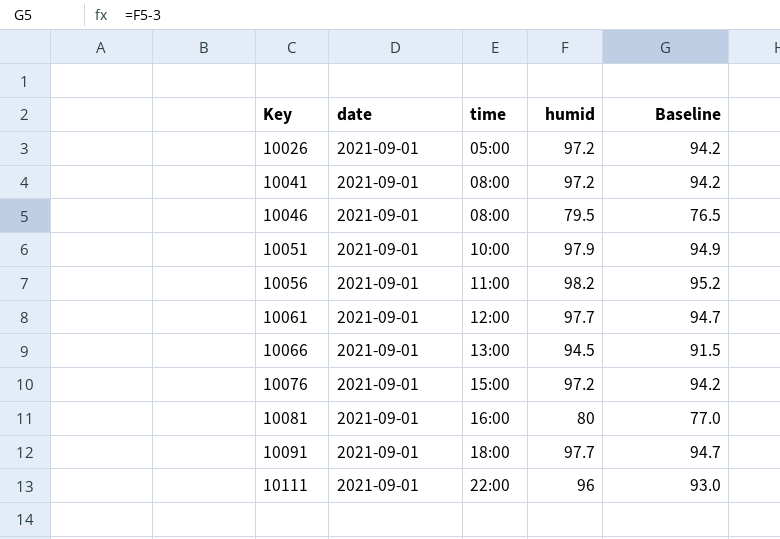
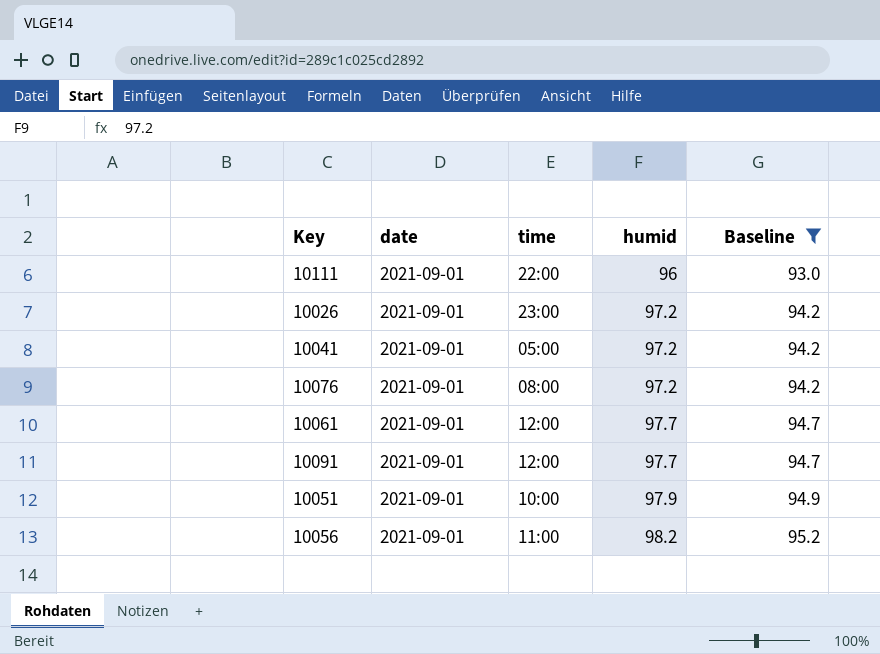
filter: none -> Baseline >= 93.0
row order: Key ascending -> humid ascending
10026 | time: 05:00 -> 23:00
10041 | time: 08:00 -> 05:00
10076 | time: 15:00 -> 08:00
10091 | time: 18:00 -> 12:00

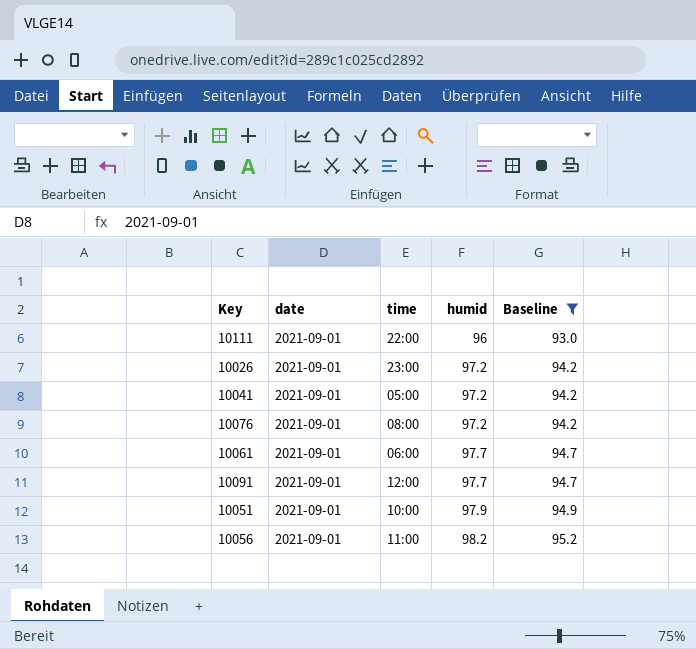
10061 | time: 12:00 -> 06:00

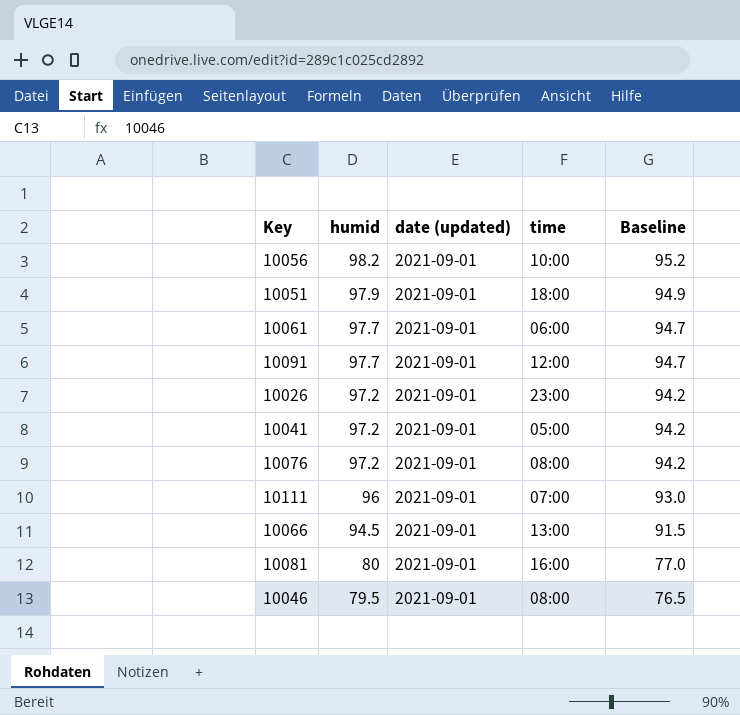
filter: Baseline >= 93.0 -> none
row order: humid ascending -> humid descending
column humid | position: 4 -> 2
column name: date -> date (updated)
10056 | time: 11:00 -> 10:00
10051 | time: 10:00 -> 18:00
10111 | time: 22:00 -> 07:00

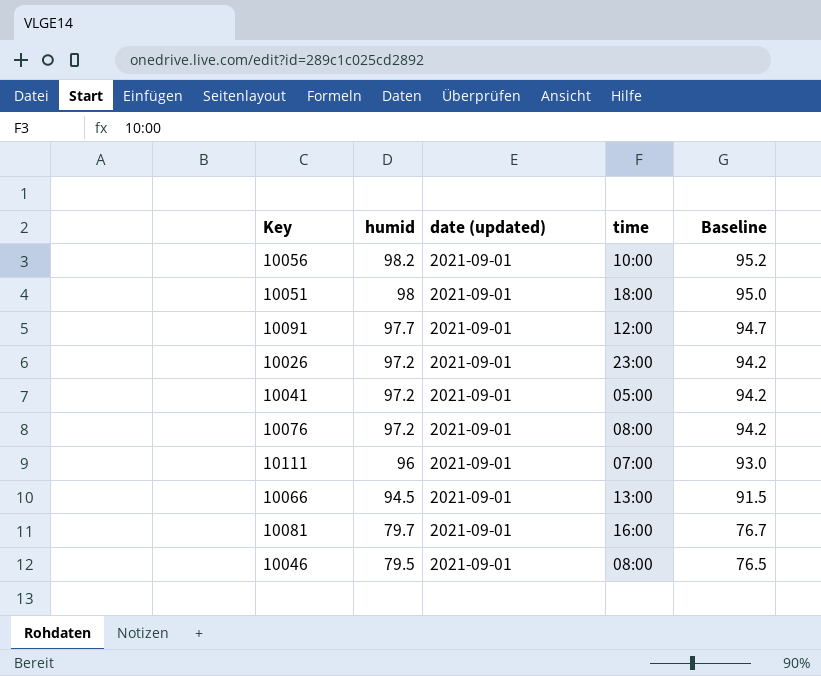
row 10061: 97.7 | 2021-09-01 | 06:00 | 94.7 -> none
10051 | humid: 97.9 -> 98
10051 | Baseline: 94.9 -> 95.0
10081 | humid: 80 -> 79.7
10081 | Baseline: 77.0 -> 76.7

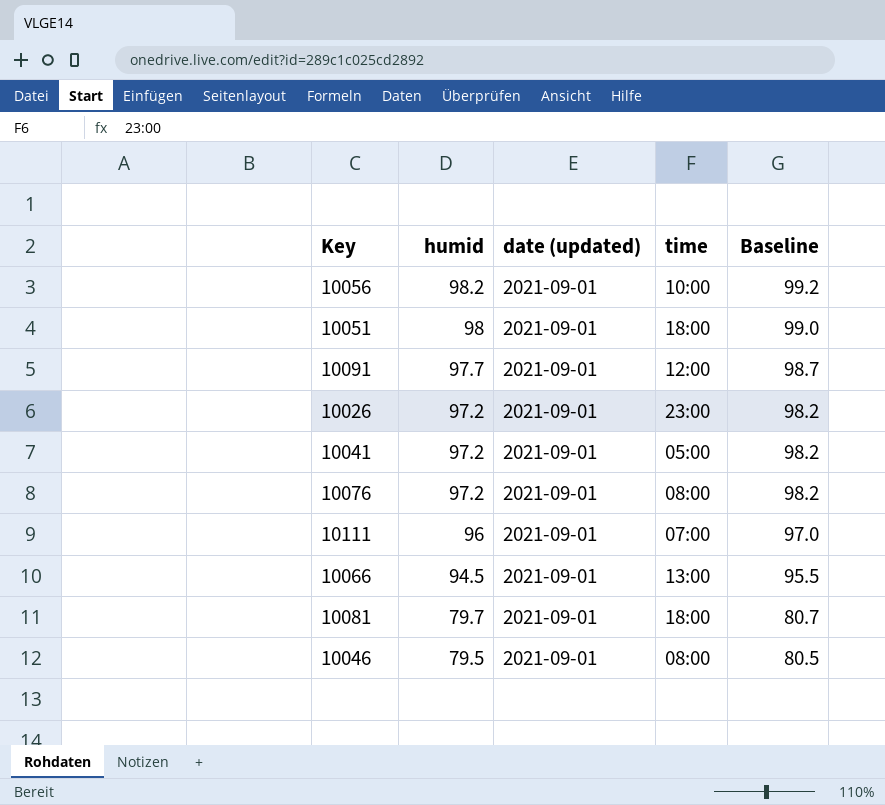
column Baseline | formula: [humid] - 3 -> [humid] + 1
10081 | time: 16:00 -> 18:00

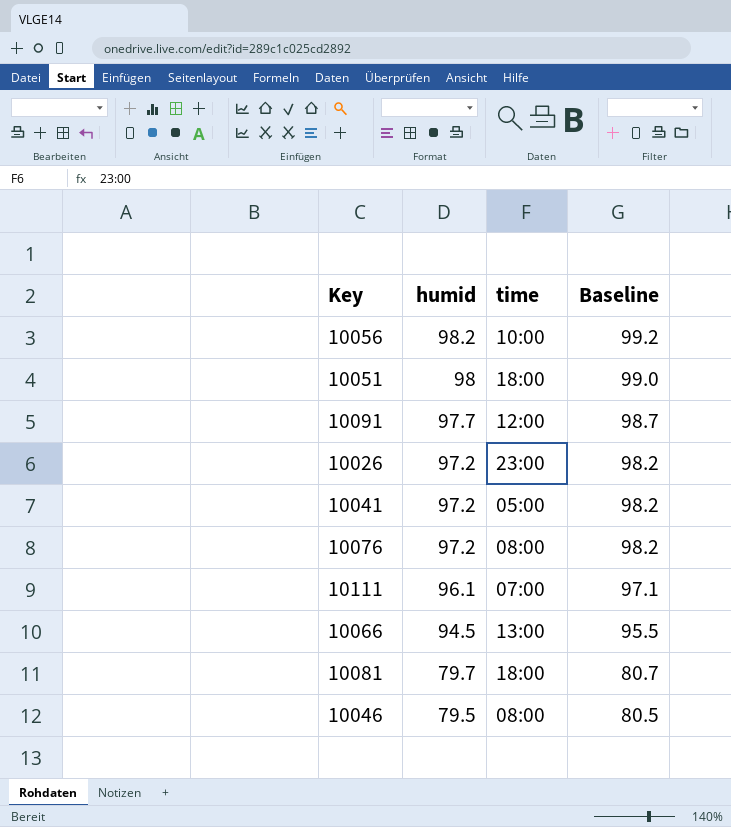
column date (updated) | position: 3 -> none
10111 | humid: 96 -> 96.1
10111 | Baseline: 97.0 -> 97.1

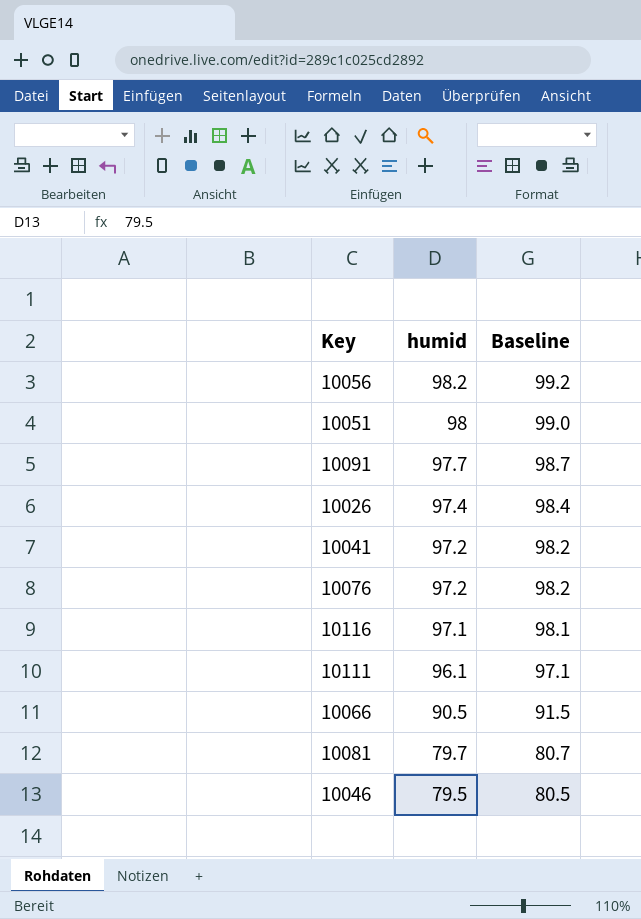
column time | position: 3 -> none
10026 | humid: 97.2 -> 97.4
10026 | Baseline: 98.2 -> 98.4
row 10116: none -> 97.1 | 98.1
10066 | humid: 94.5 -> 90.5
10066 | Baseline: 95.5 -> 91.5

